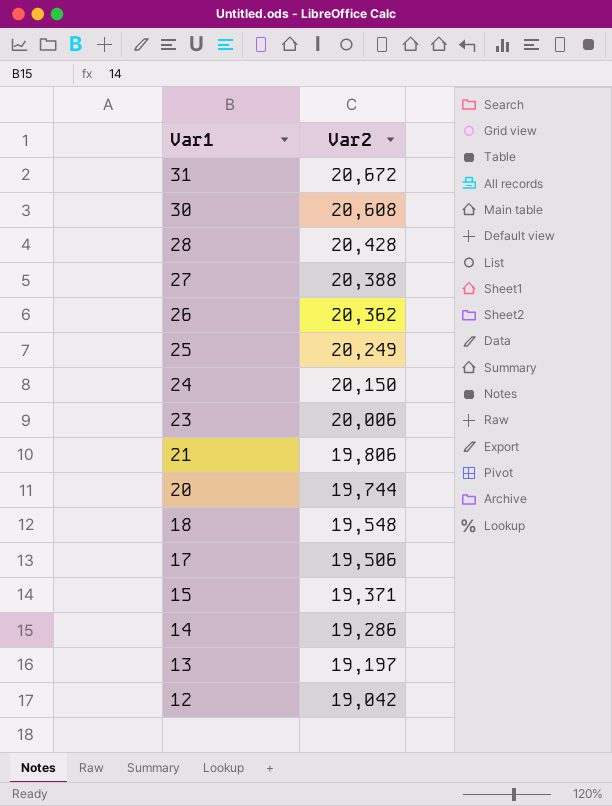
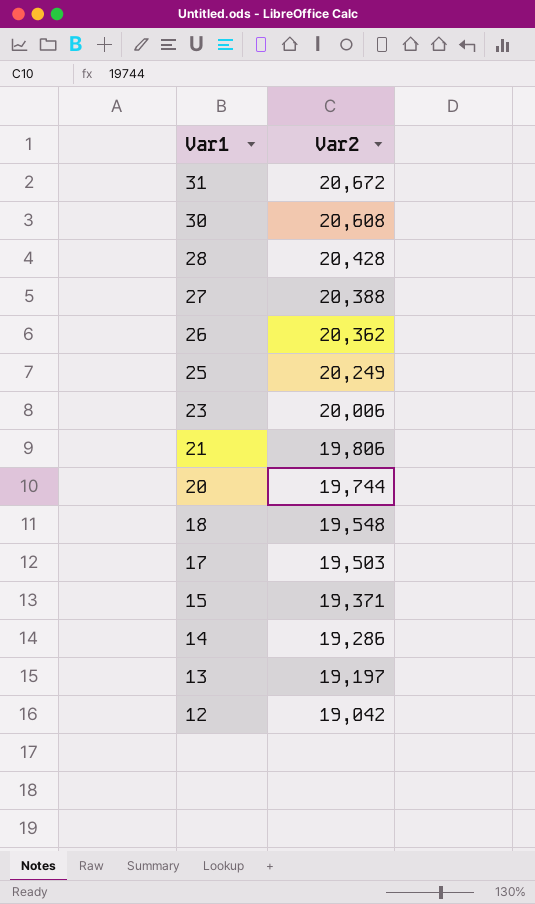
row 24: 20,150 -> none
17 | Var2: 19,506 -> 19,503

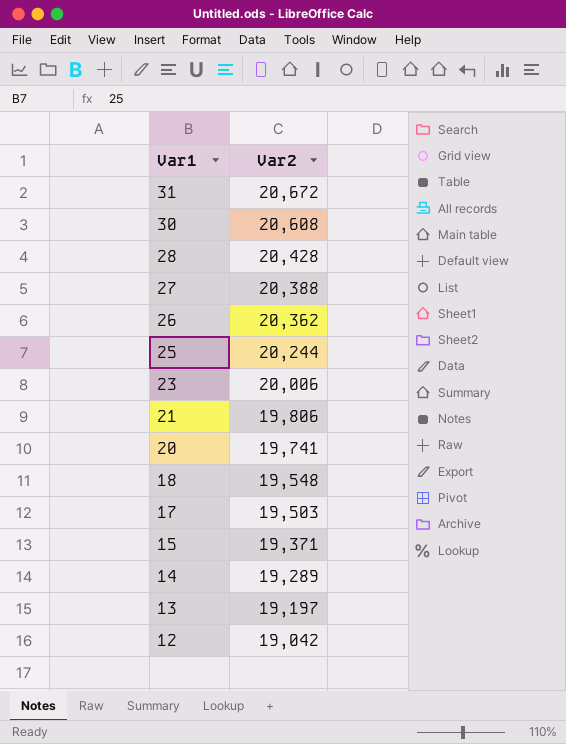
25 | Var2: 20,249 -> 20,244
20 | Var2: 19,744 -> 19,741
14 | Var2: 19,286 -> 19,289

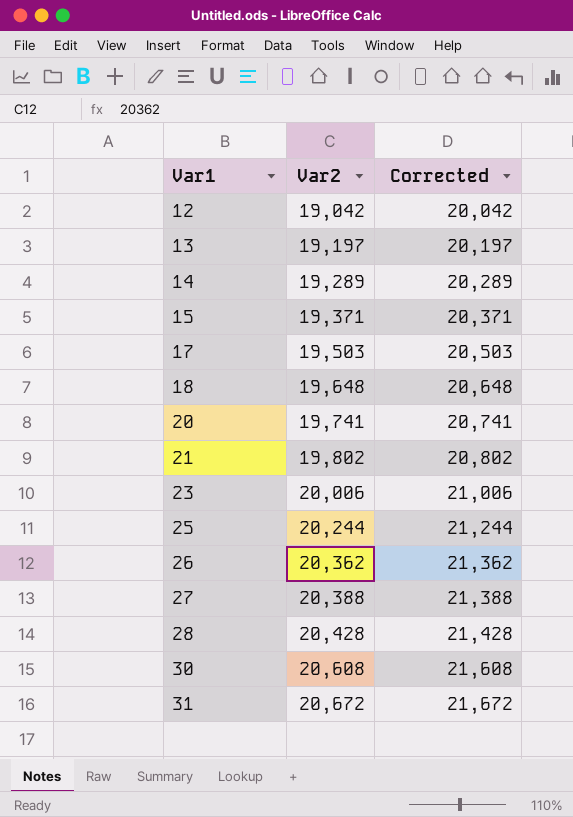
row order: Var1 descending -> Var1 ascending
column Corrected | formula: none -> [Var2] + 1000
18 | Var2: 19,548 -> 19,648
21 | Var2: 19,806 -> 19,802

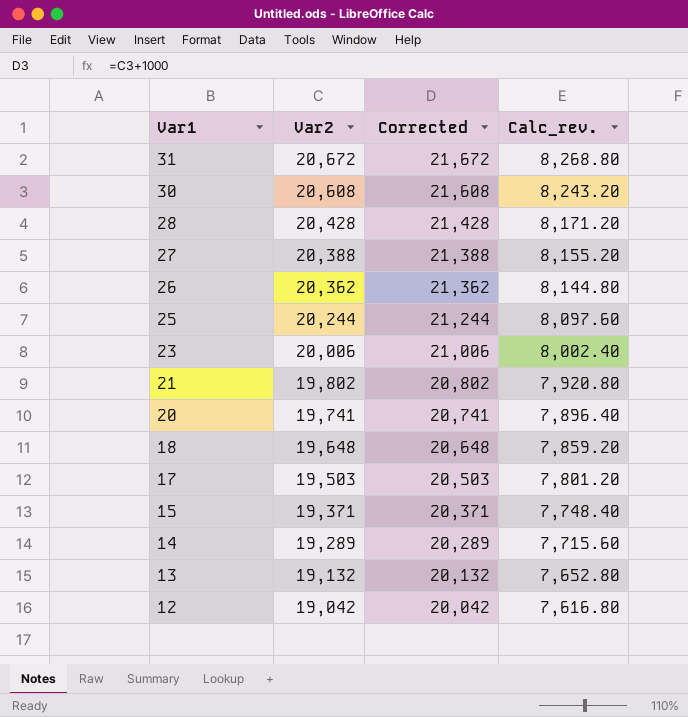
row order: Var1 ascending -> Var1 descending
column Calc_rev. | formula: none -> [Var2] * 0.4
13 | Var2: 19,197 -> 19,132
13 | Corrected: 20,197 -> 20,132

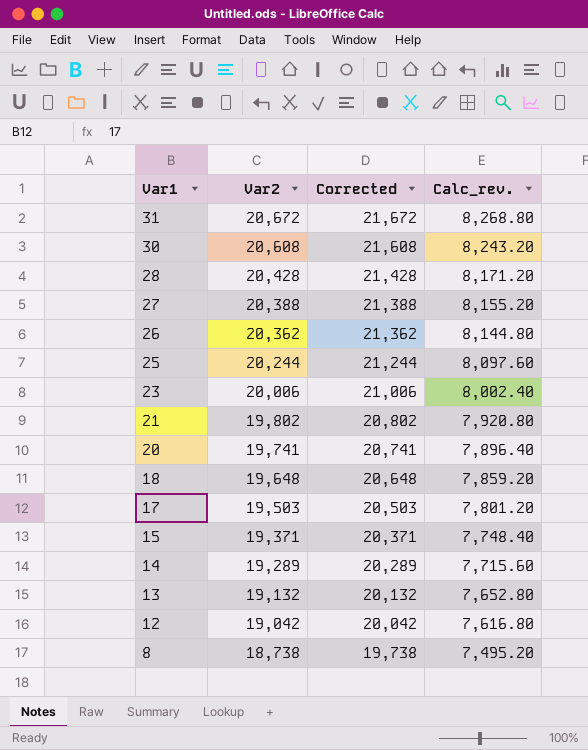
row 8: none -> 18,738 | 19,738 | 7,495.20

